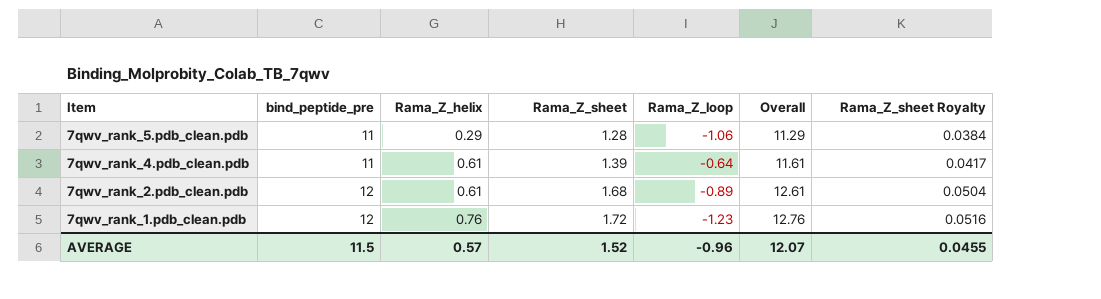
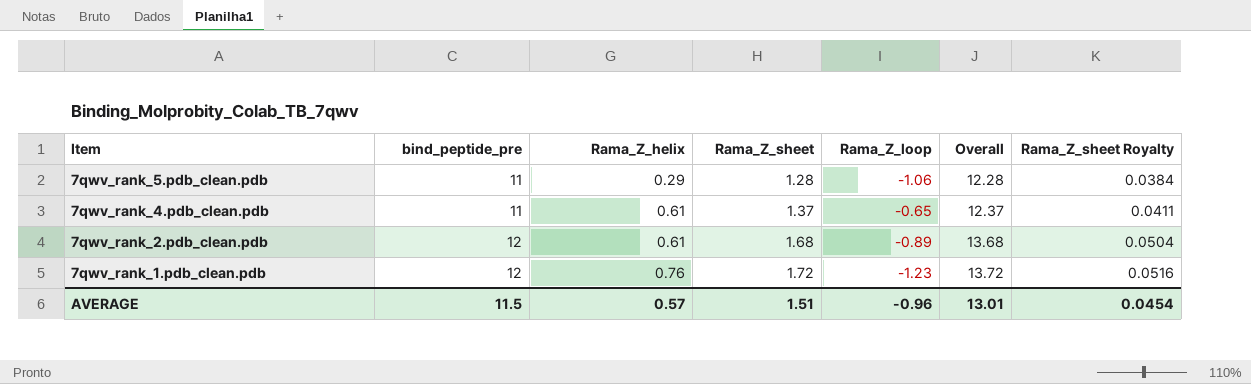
column Overall | formula: [bind_peptide_pre] + [Rama_Z_helix] -> [bind_peptide_pre] + [Rama_Z_sheet]
7qwv_rank_4.pdb_clean.pdb | Rama_Z_sheet: 1.39 -> 1.37
7qwv_rank_4.pdb_clean.pdb | Rama_Z_loop: -0.64 -> -0.65
7qwv_rank_4.pdb_clean.pdb | Rama_Z_sheet Royalty: 0.0417 -> 0.0411
AVERAGE | Rama_Z_sheet: 1.52 -> 1.51
AVERAGE | Overall: 12.07 -> 13.01
AVERAGE | Rama_Z_sheet Royalty: 0.0455 -> 0.0454

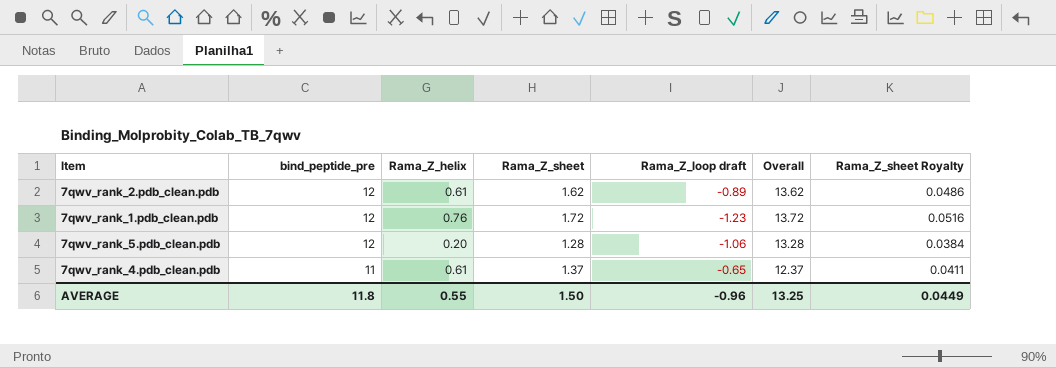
row order: Item descending -> bind_peptide_pre descending
column name: Rama_Z_loop -> Rama_Z_loop draft
7qwv_rank_2.pdb_clean.pdb | Rama_Z_sheet: 1.68 -> 1.62
7qwv_rank_2.pdb_clean.pdb | Overall: 13.68 -> 13.62
7qwv_rank_2.pdb_clean.pdb | Rama_Z_sheet Royalty: 0.0504 -> 0.0486
7qwv_rank_5.pdb_clean.pdb | bind_peptide_pre: 11 -> 12
7qwv_rank_5.pdb_clean.pdb | Rama_Z_helix: 0.29 -> 0.20
7qwv_rank_5.pdb_clean.pdb | Overall: 12.28 -> 13.28
AVERAGE | bind_peptide_pre: 11.5 -> 11.8
AVERAGE | Rama_Z_helix: 0.57 -> 0.55
AVERAGE | Rama_Z_sheet: 1.51 -> 1.50
AVERAGE | Overall: 13.01 -> 13.25
AVERAGE | Rama_Z_sheet Royalty: 0.0454 -> 0.0449

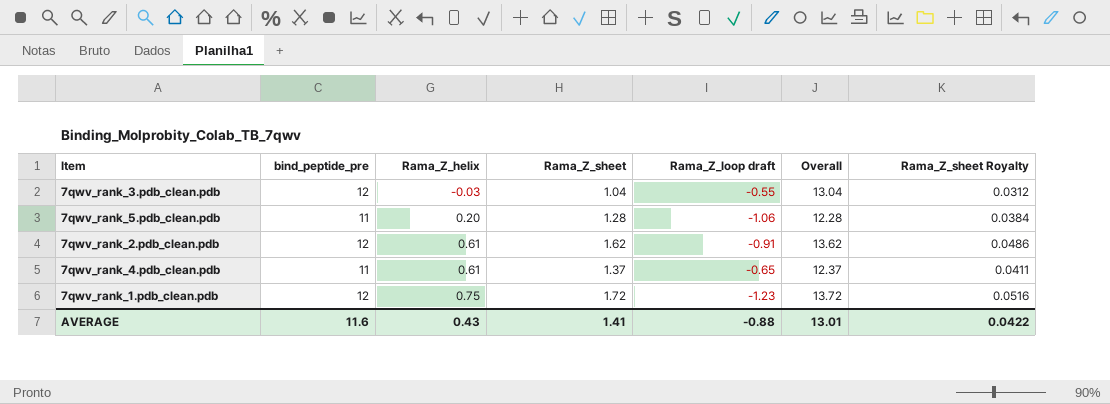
row order: bind_peptide_pre descending -> Rama_Z_helix ascending
row 7qwv_rank_3.pdb_clean.pdb: none -> 12 | -0.03 | 1.04 | -0.55 | 13.04 | 0.0312
7qwv_rank_5.pdb_clean.pdb | bind_peptide_pre: 12 -> 11
7qwv_rank_5.pdb_clean.pdb | Overall: 13.28 -> 12.28
7qwv_rank_2.pdb_clean.pdb | Rama_Z_loop draft: -0.89 -> -0.91
7qwv_rank_1.pdb_clean.pdb | Rama_Z_helix: 0.76 -> 0.75
AVERAGE | bind_peptide_pre: 11.8 -> 11.6
AVERAGE | Rama_Z_helix: 0.55 -> 0.43
AVERAGE | Rama_Z_sheet: 1.50 -> 1.41
AVERAGE | Rama_Z_loop draft: -0.96 -> -0.88
AVERAGE | Overall: 13.25 -> 13.01
AVERAGE | Rama_Z_sheet Royalty: 0.0449 -> 0.0422

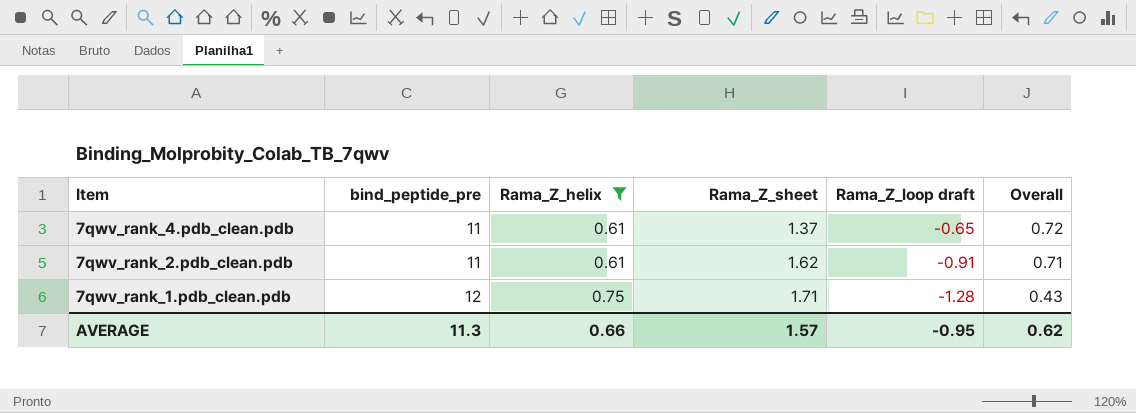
filter: none -> Rama_Z_helix >= 0.61
row order: Rama_Z_helix ascending -> Item descending
column Rama_Z_sheet Royalty | formula: [Rama_Z_sheet] * 0.03 -> none
column Overall | formula: [bind_peptide_pre] + [Rama_Z_sheet] -> [Rama_Z_sheet] + [Rama_Z_loop draft]
7qwv_rank_2.pdb_clean.pdb | bind_peptide_pre: 12 -> 11
7qwv_rank_1.pdb_clean.pdb | Rama_Z_sheet: 1.72 -> 1.71
7qwv_rank_1.pdb_clean.pdb | Rama_Z_loop draft: -1.23 -> -1.28
AVERAGE | bind_peptide_pre: 11.6 -> 11.3
AVERAGE | Rama_Z_helix: 0.43 -> 0.66
AVERAGE | Rama_Z_sheet: 1.41 -> 1.57
AVERAGE | Rama_Z_loop draft: -0.88 -> -0.95
AVERAGE | Overall: 13.01 -> 0.62

